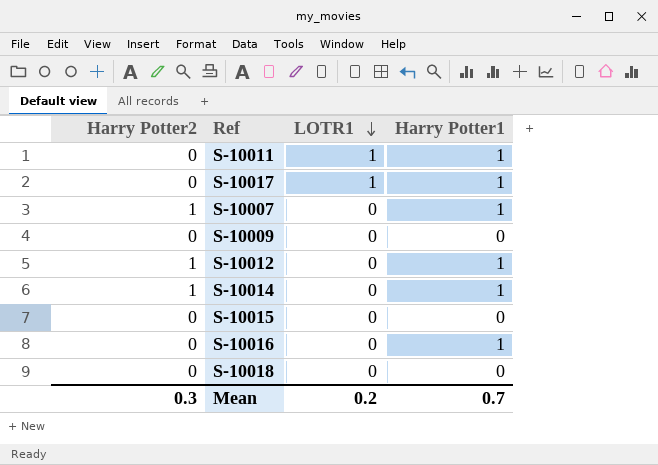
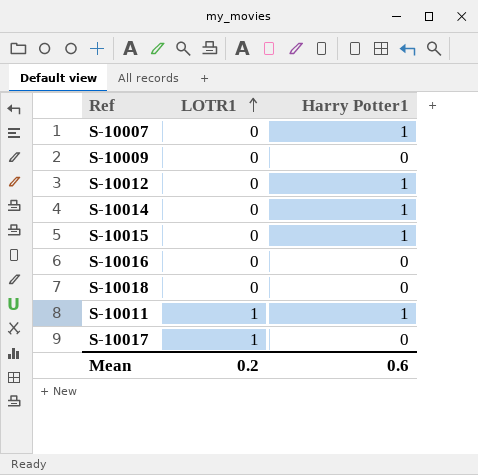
row order: LOTR1 descending -> LOTR1 ascending
column Harry Potter2 | position: 1 -> none
S-10015 | Harry Potter1: 0 -> 1
S-10016 | Harry Potter1: 1 -> 0
S-10017 | Harry Potter1: 1 -> 0
Mean | Harry Potter1: 0.7 -> 0.6

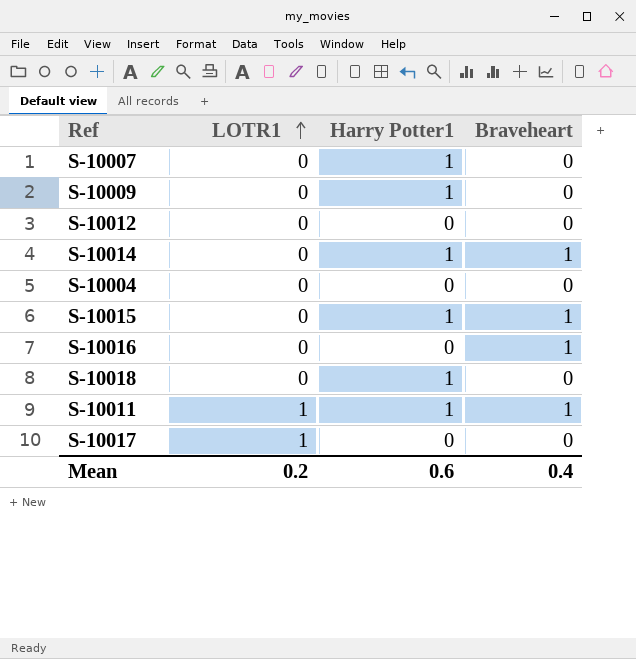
column Braveheart | position: none -> 4
S-10009 | Harry Potter1: 0 -> 1
S-10012 | Harry Potter1: 1 -> 0
row S-10004: none -> 0 | 0 | 0
S-10018 | Harry Potter1: 0 -> 1

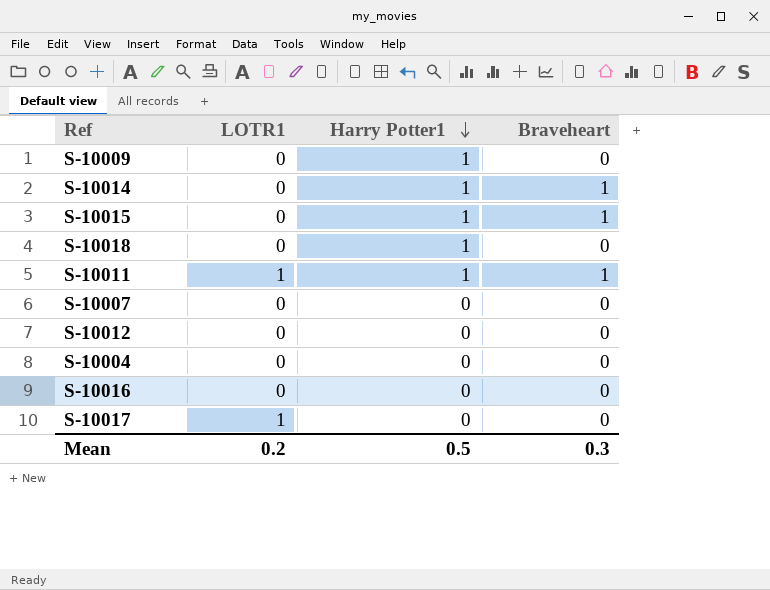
row order: LOTR1 ascending -> Harry Potter1 descending
S-10007 | Harry Potter1: 1 -> 0
S-10016 | Braveheart: 1 -> 0
Mean | Harry Potter1: 0.6 -> 0.5
Mean | Braveheart: 0.4 -> 0.3

